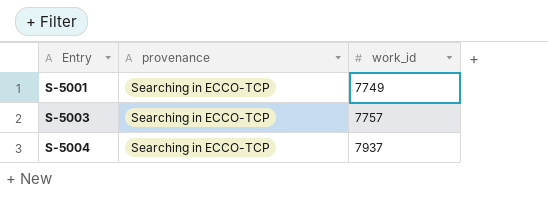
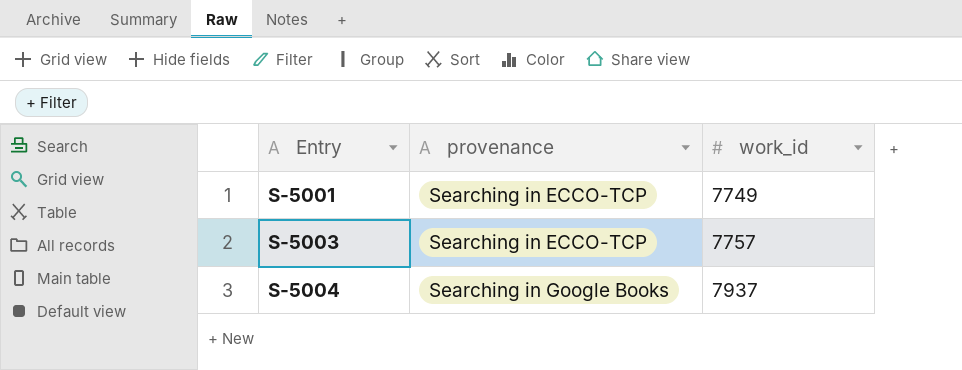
S-5004 | provenance: Searching in ECCO-TCP -> Searching in Google Books

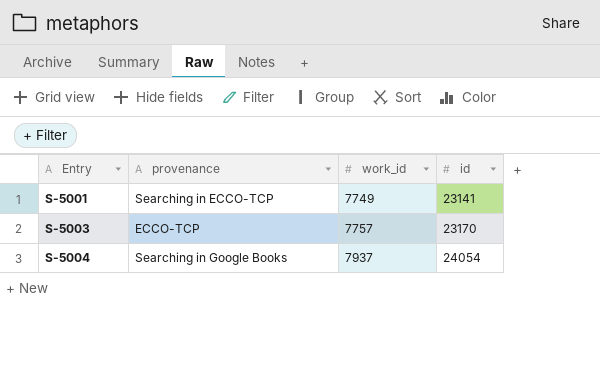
column id | position: none -> 4
S-5003 | provenance: Searching in ECCO-TCP -> ECCO-TCP

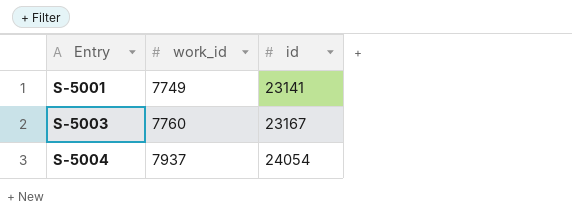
column provenance | position: 2 -> none
S-5003 | work_id: 7757 -> 7760
S-5003 | id: 23170 -> 23167

